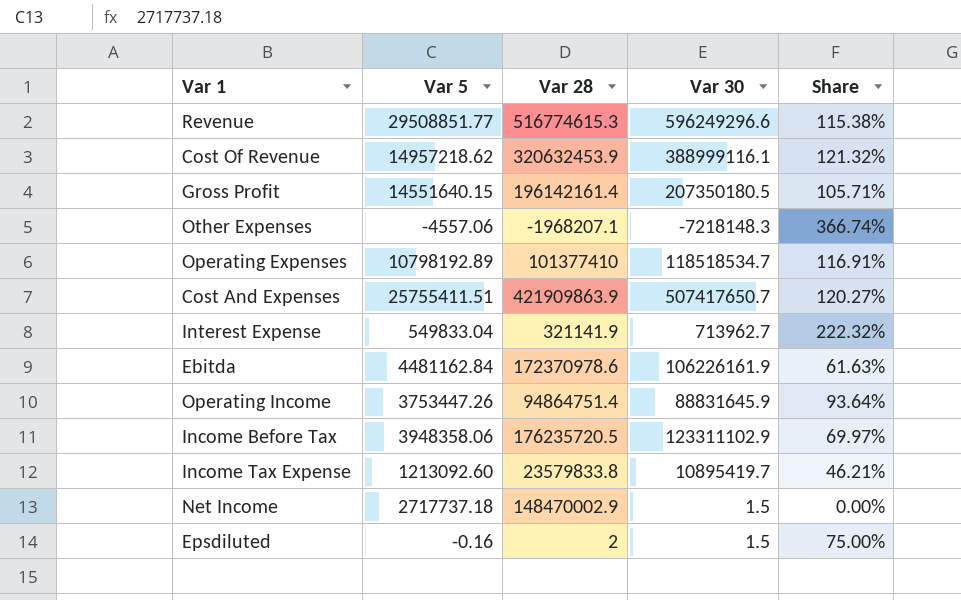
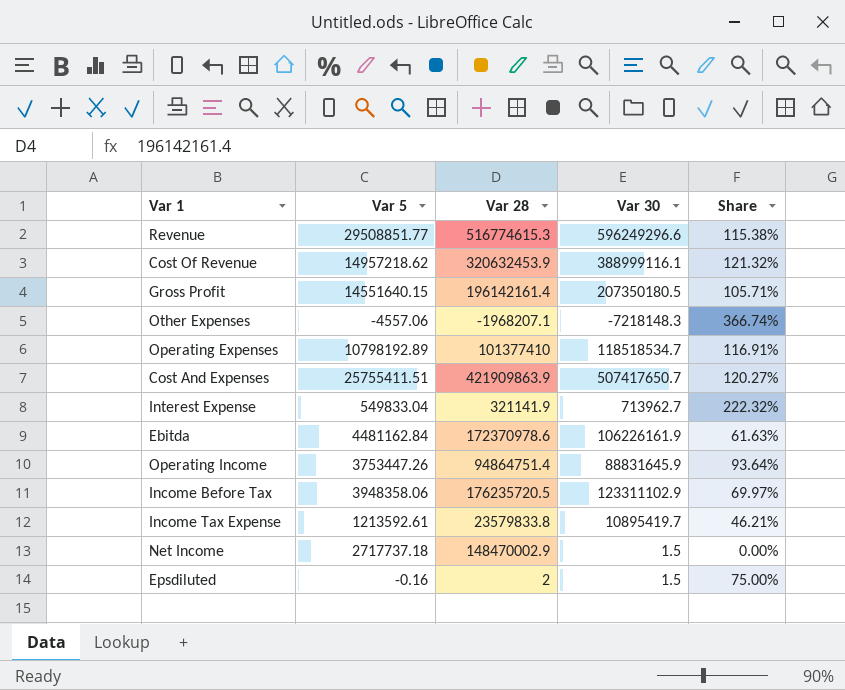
Income Tax Expense | Var 5: 1213092.60 -> 1213592.61

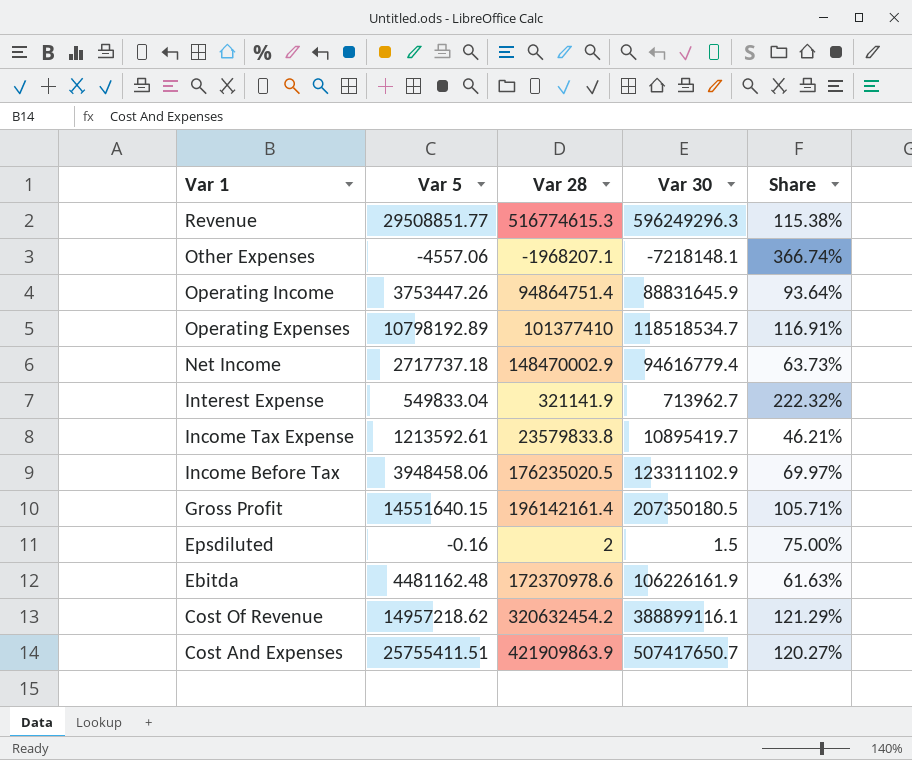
row order: none -> Var 1 descending
Revenue | Var 30: 596249296.6 -> 596249296.3
Other Expenses | Var 30: -7218148.3 -> -7218148.1
Net Income | Var 30: 1.5 -> 94616779.4
Net Income | Share: 0.00% -> 63.73%
Income Before Tax | Var 5: 3948358.06 -> 3948458.06
Income Before Tax | Var 28: 176235720.5 -> 176235020.5
Ebitda | Var 5: 4481162.84 -> 4481162.48
Cost Of Revenue | Var 28: 320632453.9 -> 320632454.2
Cost Of Revenue | Var 30: 388999116.1 -> 388899116.1
Cost Of Revenue | Share: 121.32% -> 121.29%

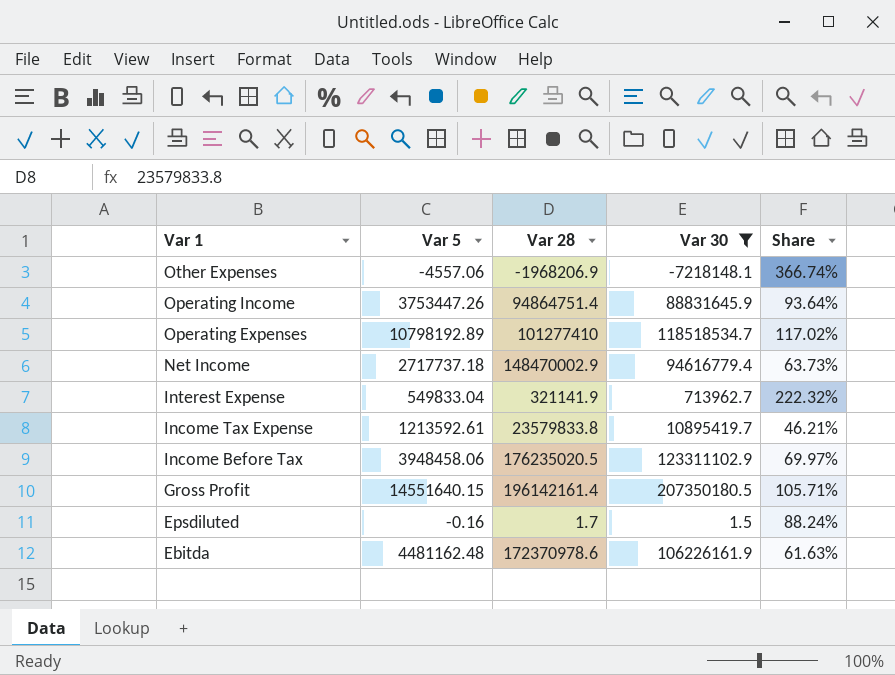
filter: none -> Var 30 <= 207350180.5
Other Expenses | Var 28: -1968207.1 -> -1968206.9
Operating Expenses | Var 28: 101377410 -> 101277410
Operating Expenses | Share: 116.91% -> 117.02%
Epsdiluted | Var 28: 2 -> 1.7
Epsdiluted | Share: 75.00% -> 88.24%

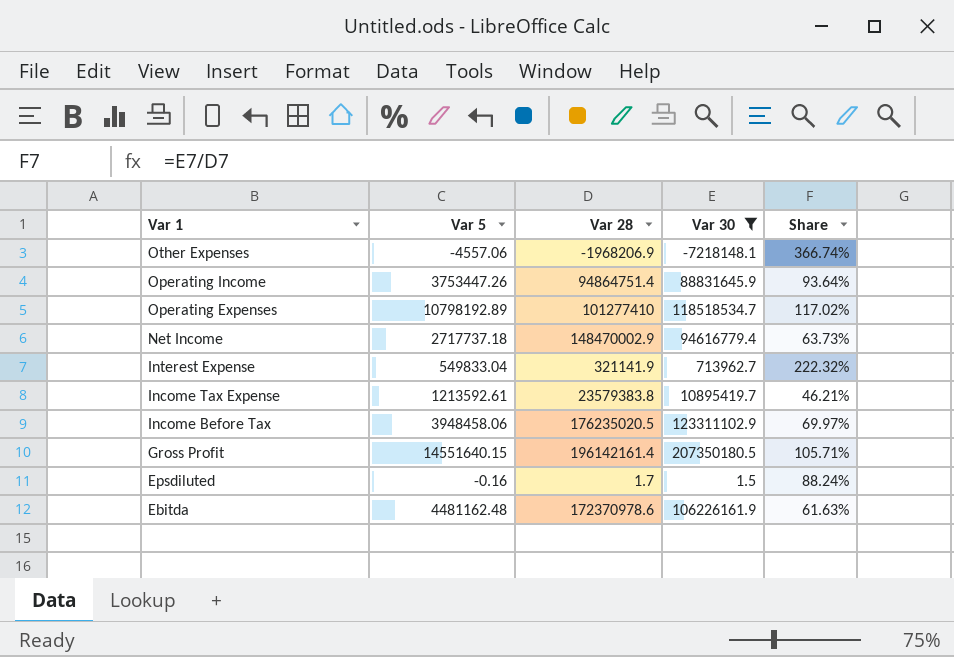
Income Tax Expense | Var 28: 23579833.8 -> 23579383.8

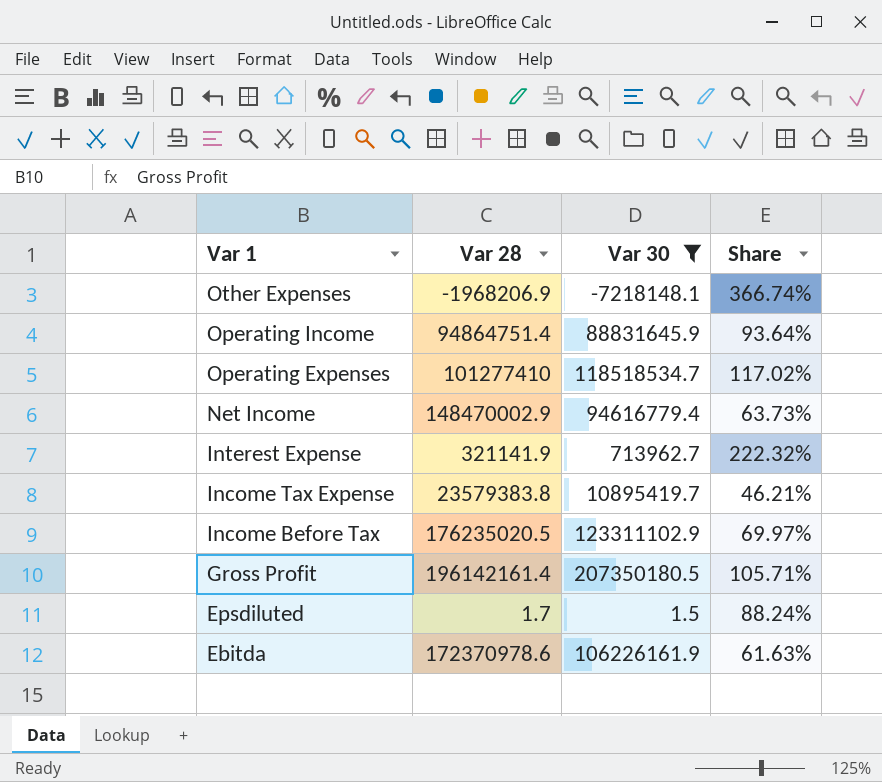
column Var 5 | position: 2 -> none

